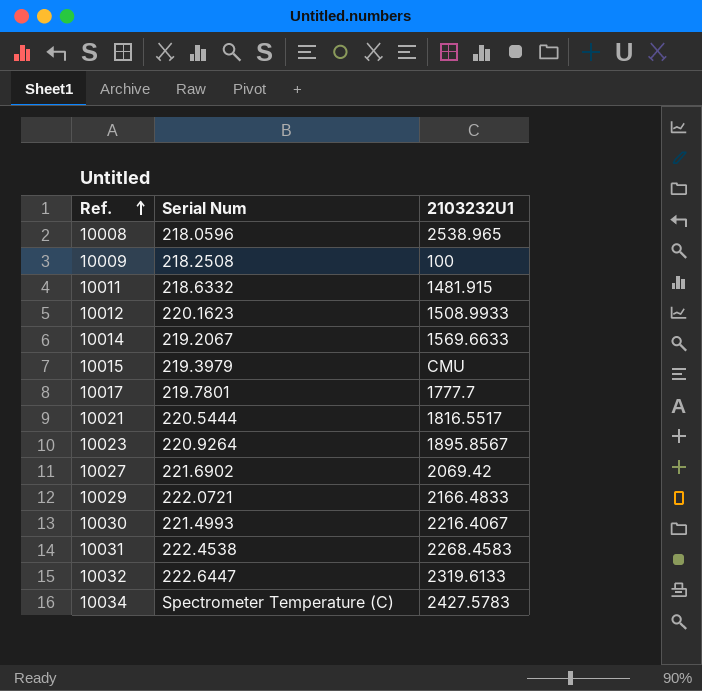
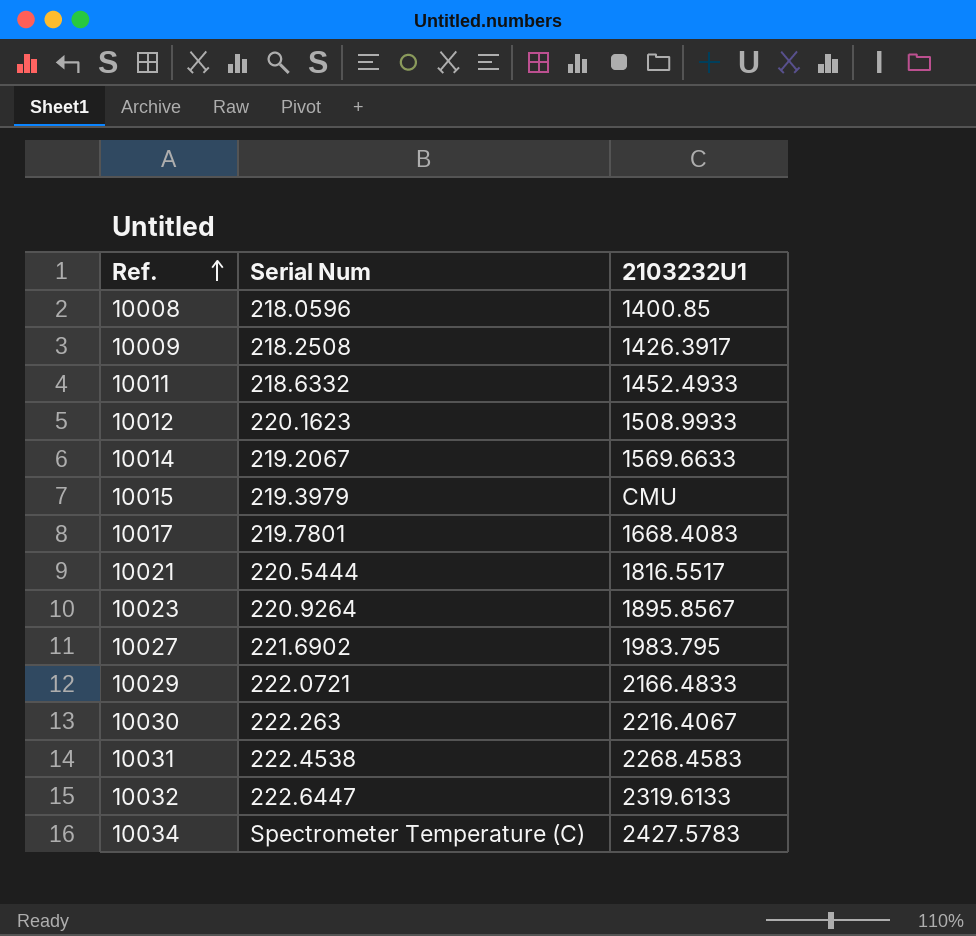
10008 | 2103232U1: 2538.965 -> 1400.85
10009 | 2103232U1: 100 -> 1426.3917
10011 | 2103232U1: 1481.915 -> 1452.4933
10017 | 2103232U1: 1777.7 -> 1668.4083
10027 | 2103232U1: 2069.42 -> 1983.795
10030 | Serial Num: 221.4993 -> 222.263

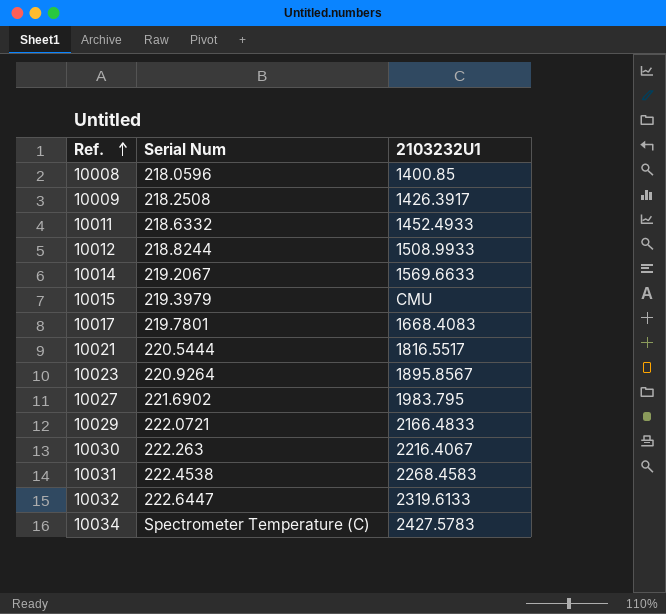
10012 | Serial Num: 220.1623 -> 218.8244

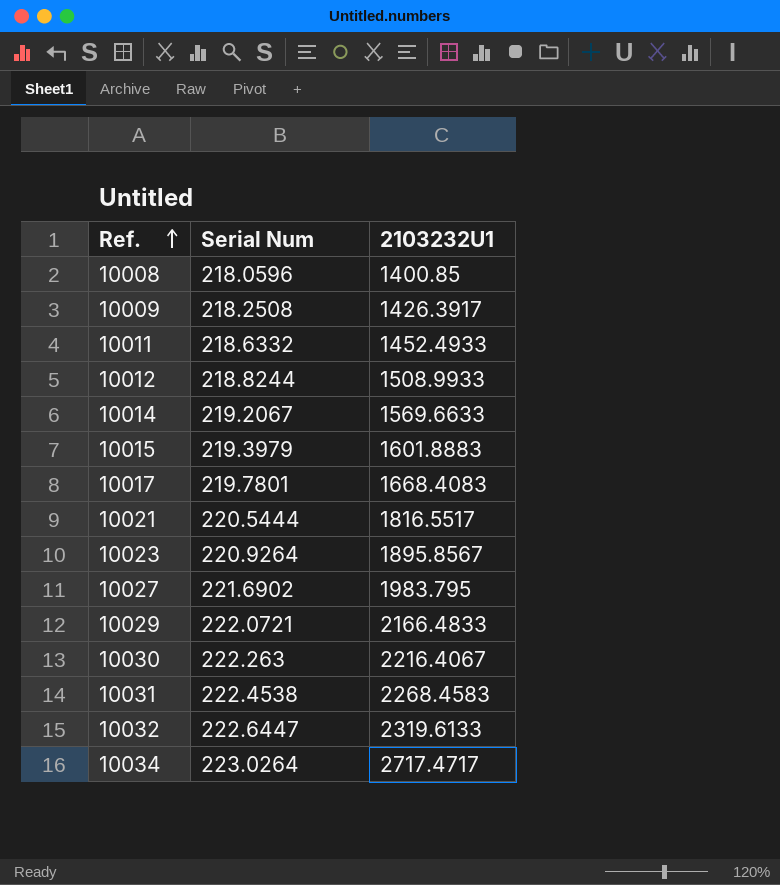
10015 | 2103232U1: CMU -> 1601.8883
10034 | Serial Num: Spectrometer Temperature (C) -> 223.0264
10034 | 2103232U1: 2427.5783 -> 2717.4717

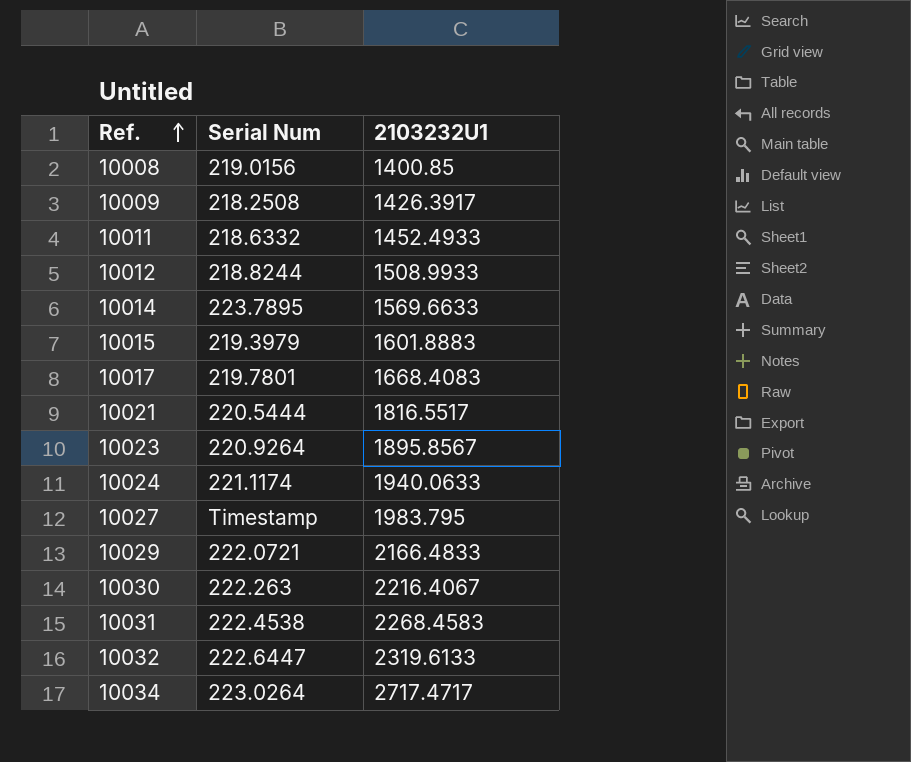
10008 | Serial Num: 218.0596 -> 219.0156
10014 | Serial Num: 219.2067 -> 223.7895
row 10024: none -> 221.1174 | 1940.0633
10027 | Serial Num: 221.6902 -> Timestamp

